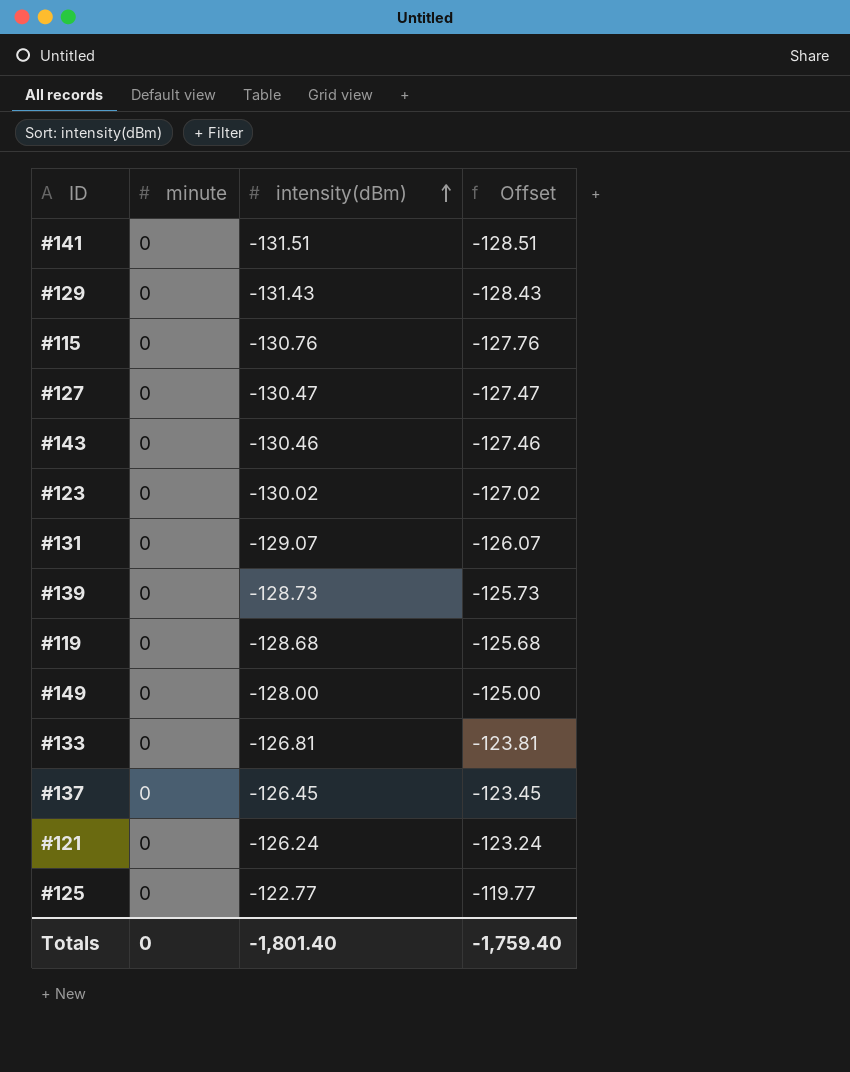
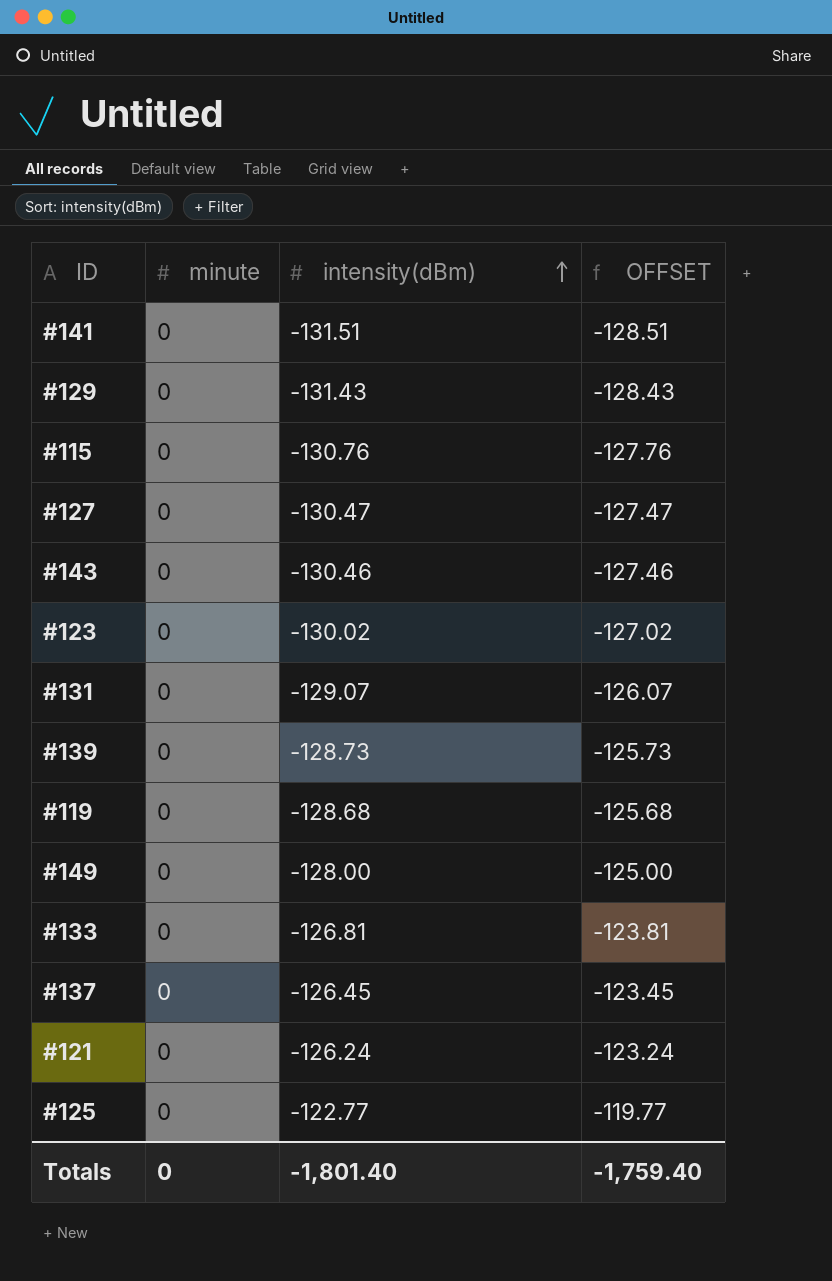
column name: Offset -> OFFSET

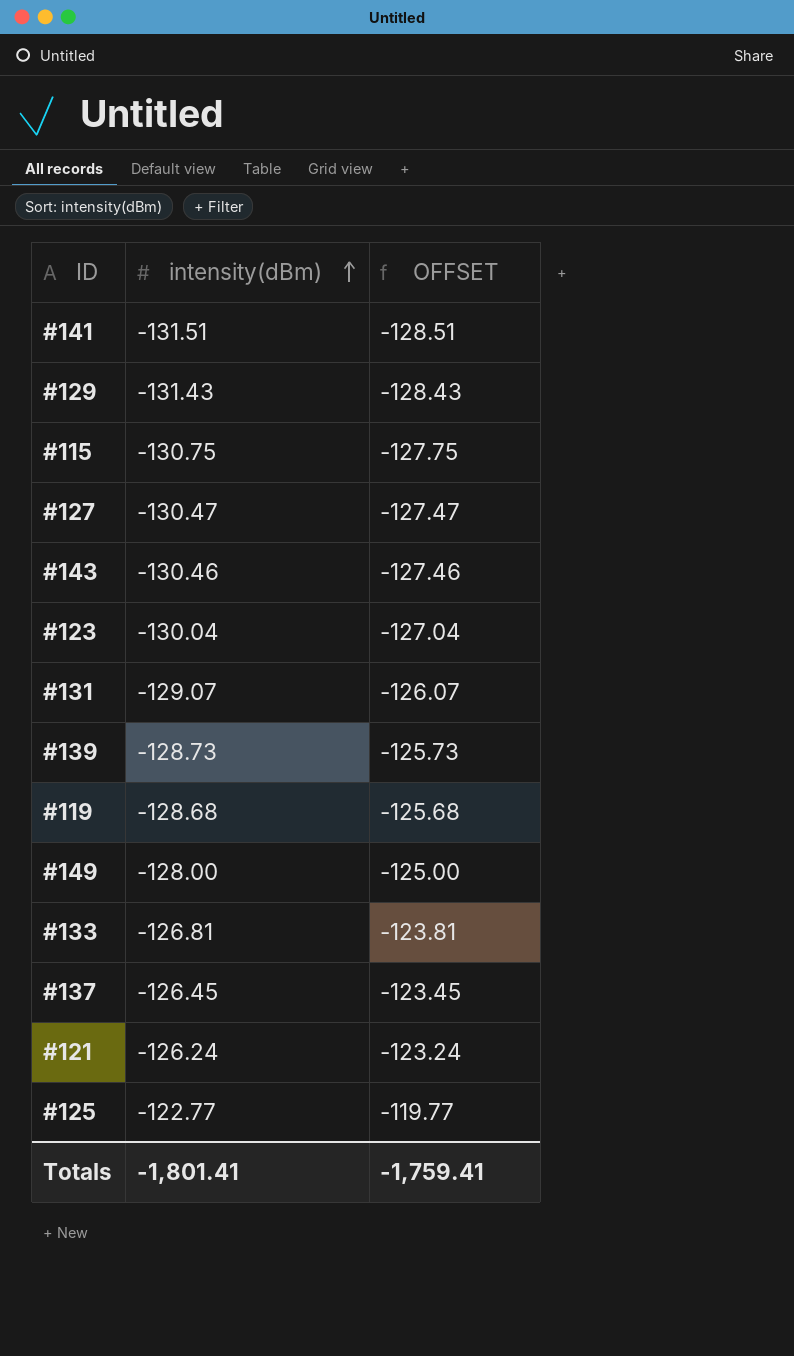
column minute | position: 2 -> none
#115 | intensity(dBm): -130.76 -> -130.75
#115 | OFFSET: -127.76 -> -127.75
#123 | intensity(dBm): -130.02 -> -130.04
#123 | OFFSET: -127.02 -> -127.04
Totals | intensity(dBm): -1,801.40 -> -1,801.41
Totals | OFFSET: -1,759.40 -> -1,759.41

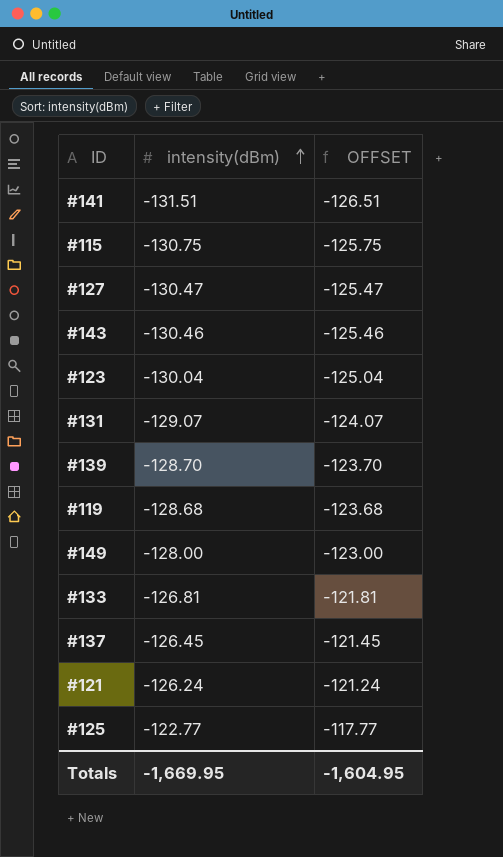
column OFFSET | formula: [intensity(dBm)] + 3 -> [intensity(dBm)] + 5
row #129: -131.43 | -128.43 -> none
#139 | intensity(dBm): -128.73 -> -128.70
Totals | intensity(dBm): -1,801.41 -> -1,669.95
Totals | OFFSET: -1,759.41 -> -1,604.95

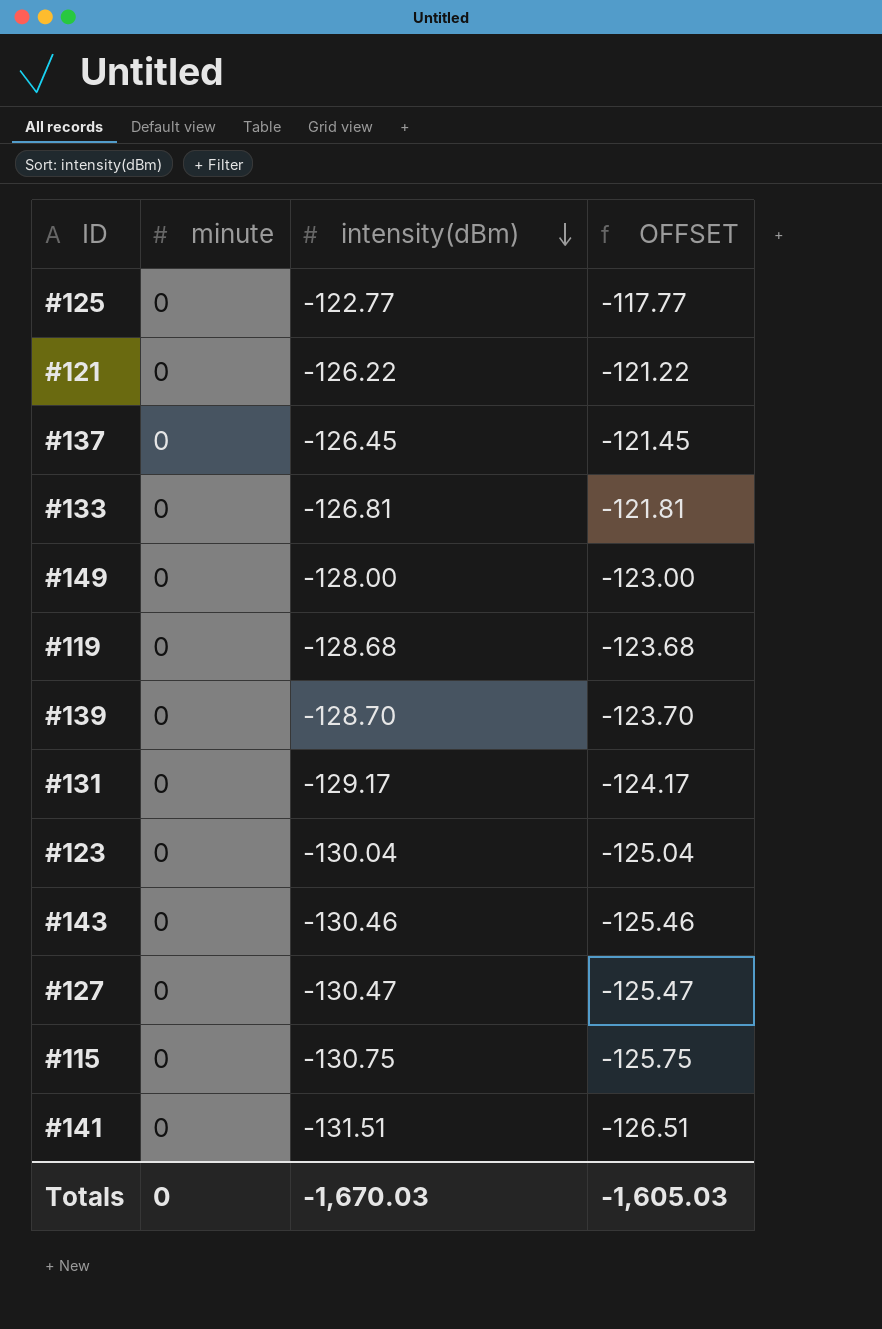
row order: intensity(dBm) ascending -> intensity(dBm) descending
column minute | position: none -> 2
#121 | intensity(dBm): -126.24 -> -126.22
#121 | OFFSET: -121.24 -> -121.22
#131 | intensity(dBm): -129.07 -> -129.17
#131 | OFFSET: -124.07 -> -124.17
Totals | intensity(dBm): -1,669.95 -> -1,670.03
Totals | OFFSET: -1,604.95 -> -1,605.03

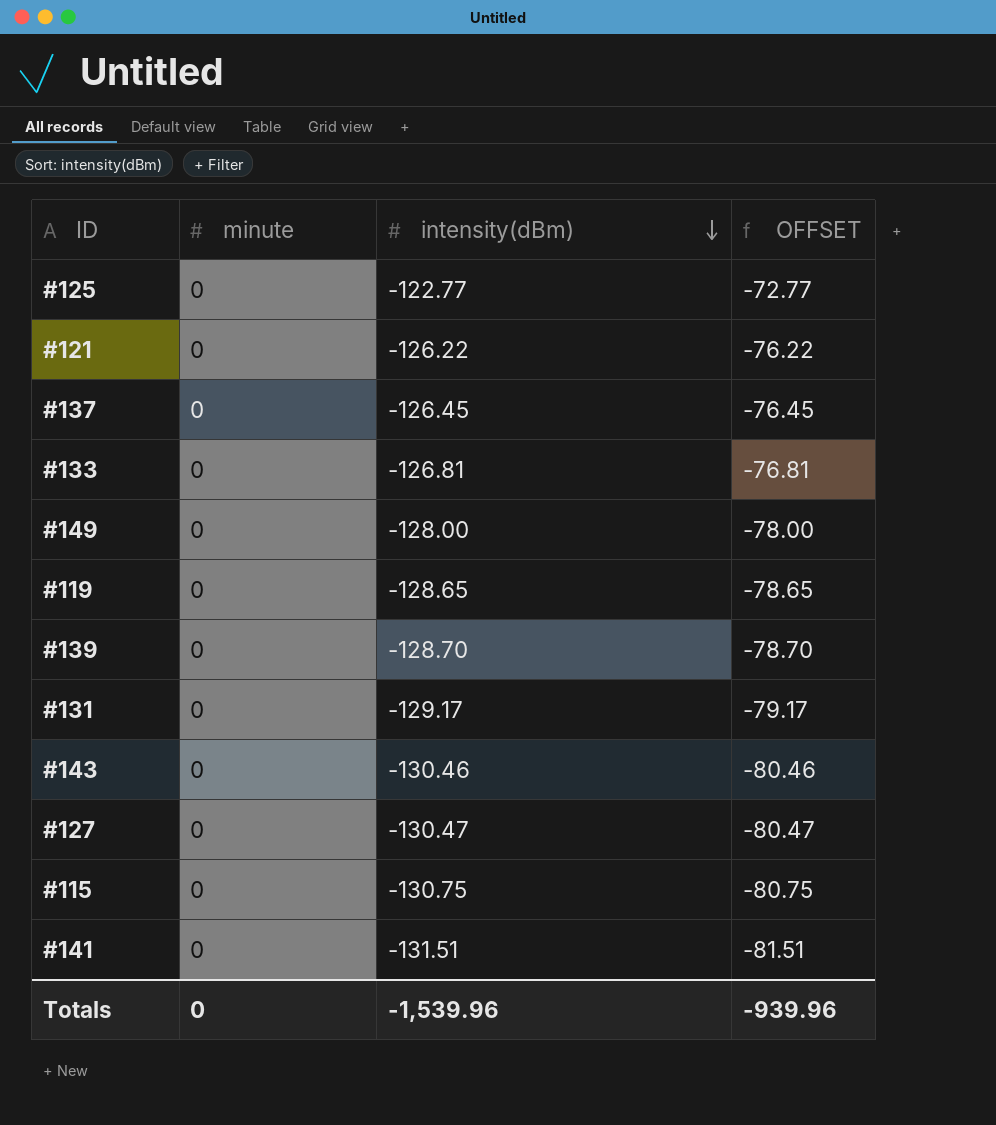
column OFFSET | formula: [intensity(dBm)] + 5 -> [intensity(dBm)] + 50
row #123: 0 | -130.04 | -125.04 -> none
#119 | intensity(dBm): -128.68 -> -128.65
Totals | intensity(dBm): -1,670.03 -> -1,539.96
Totals | OFFSET: -1,605.03 -> -939.96

